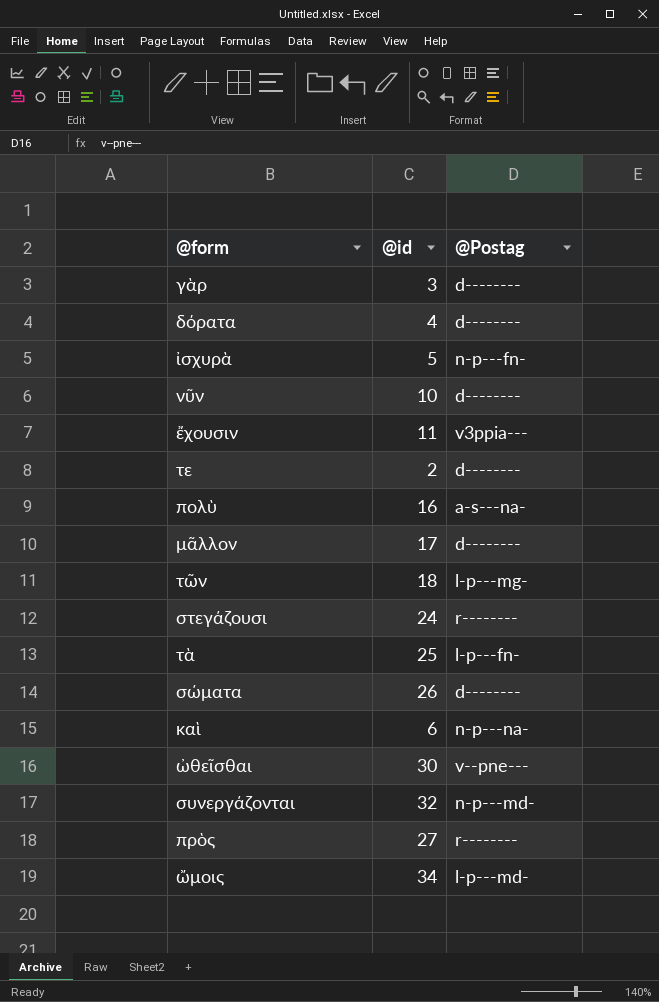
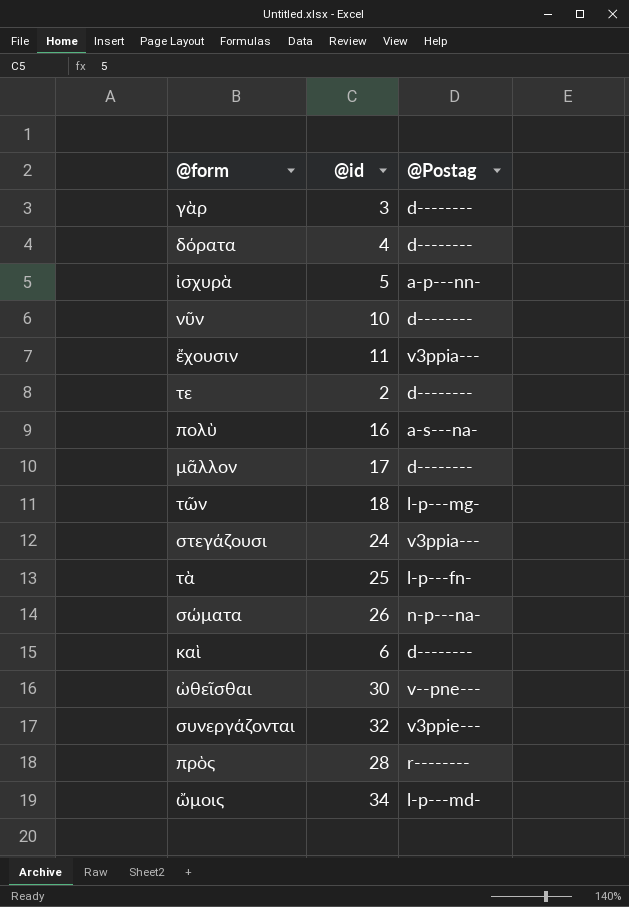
ἰσχυρὰ | @Postag: n-p---fn- -> a-p---nn-
στεγάζουσι | @Postag: r-------- -> v3ppia---
σώματα | @Postag: d-------- -> n-p---na-
καὶ | @Postag: n-p---na- -> d--------
συνεργάζονται | @Postag: n-p---md- -> v3ppie---
πρὸς | @id: 27 -> 28

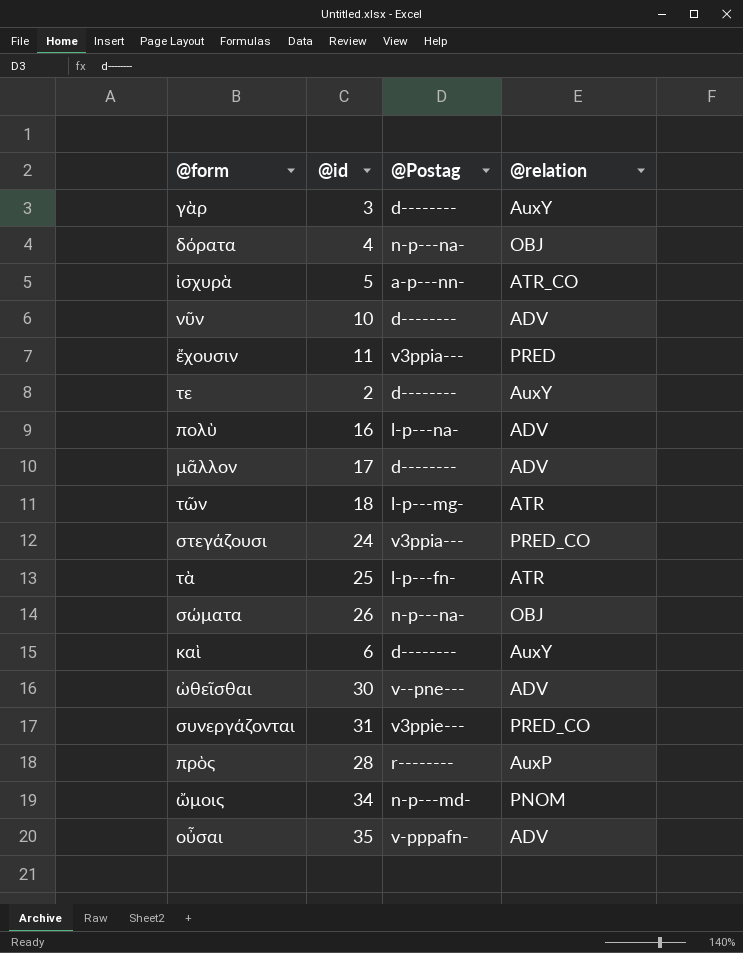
column @relation | position: none -> 4
δόρατα | @Postag: d-------- -> n-p---na-
πολὺ | @Postag: a-s---na- -> l-p---na-
συνεργάζονται | @id: 32 -> 31
ὤμοις | @Postag: l-p---md- -> n-p---md-
row οὖσαι: none -> 35 | v-pppafn- | ADV

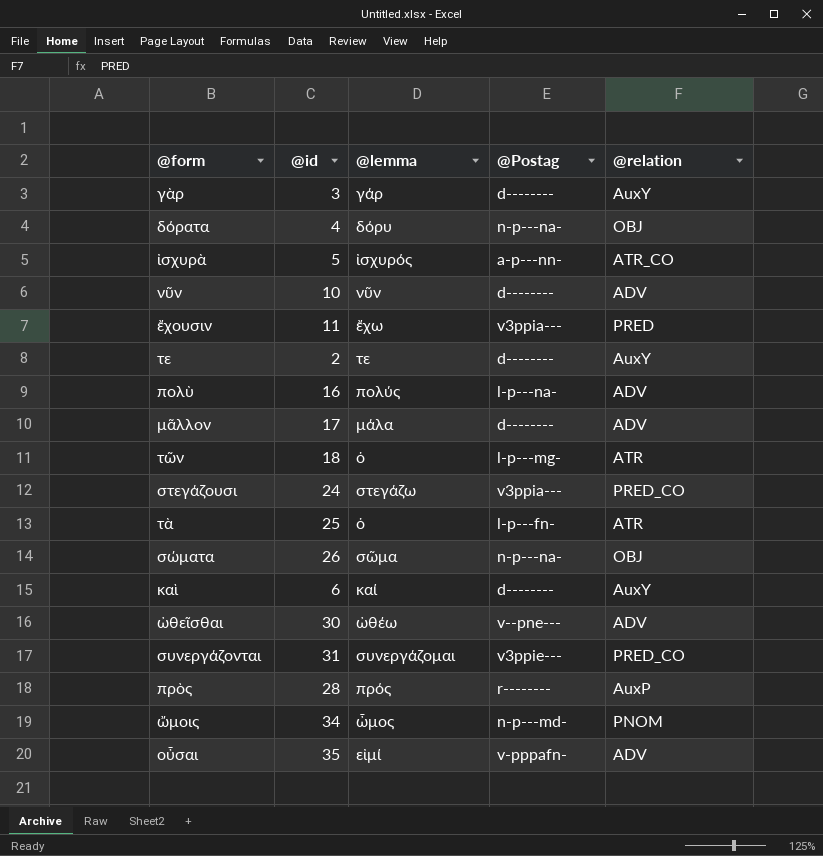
column @lemma | position: none -> 3

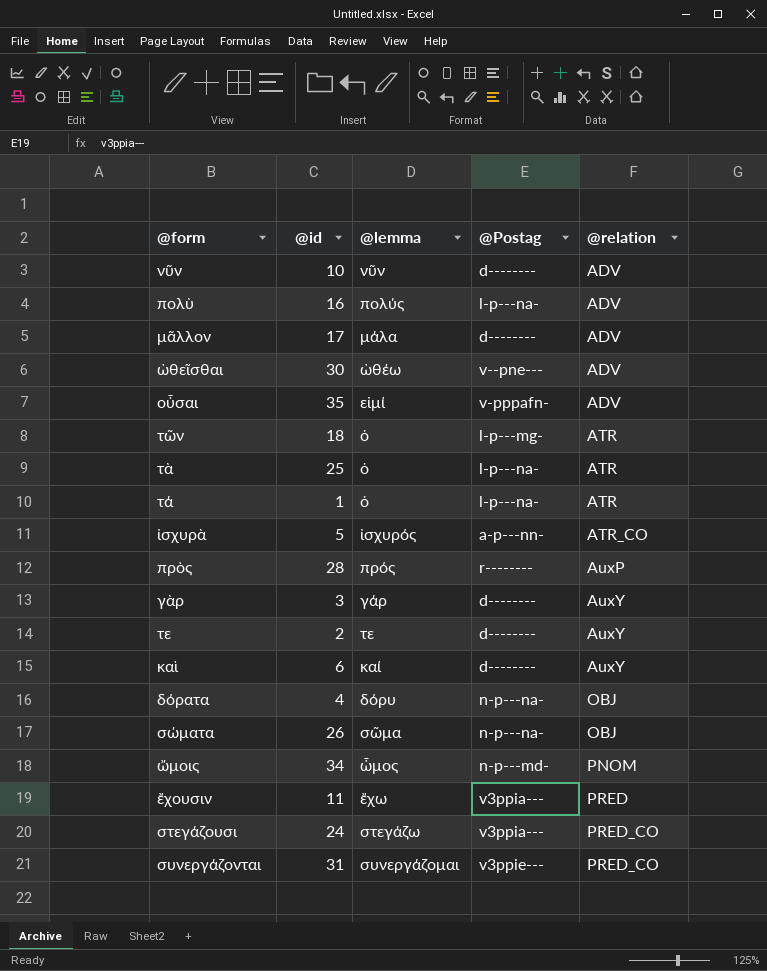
row order: none -> @relation ascending
τὰ | @Postag: l-p---fn- -> l-p---na-
row τά: none -> 1 | ὁ | l-p---na- | ATR

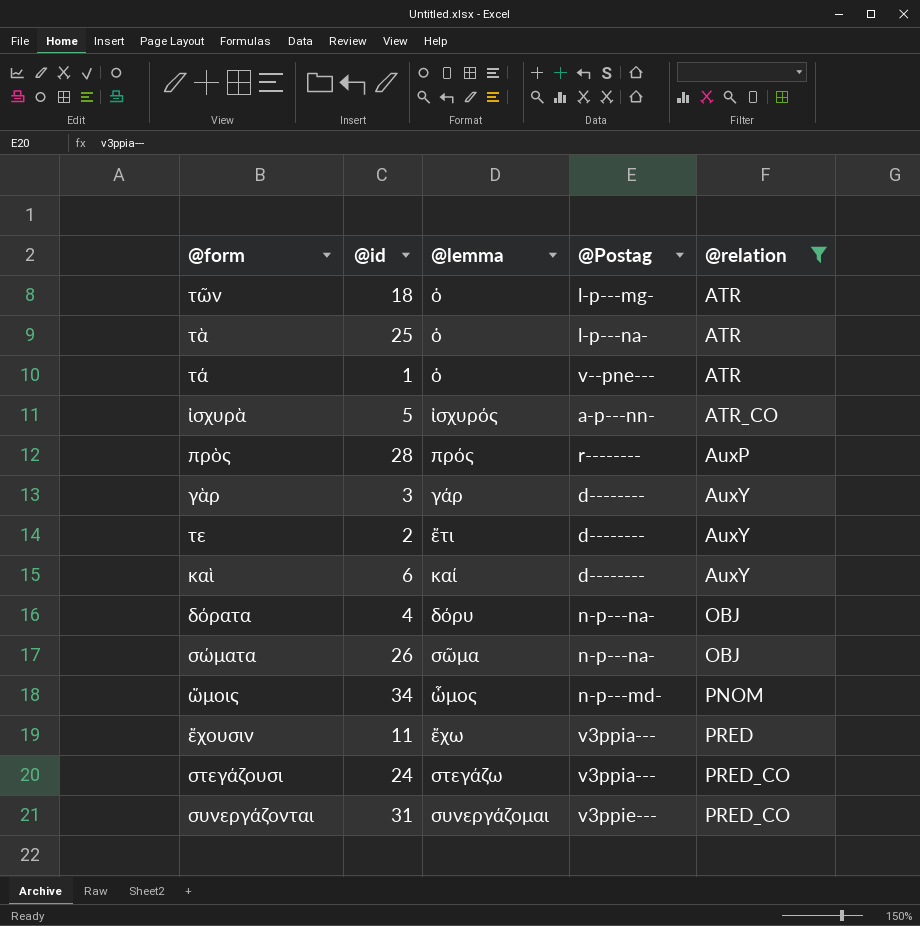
filter: none -> @relation != ADV
τά | @Postag: l-p---na- -> v--pne---
τε | @lemma: τε -> ἔτι

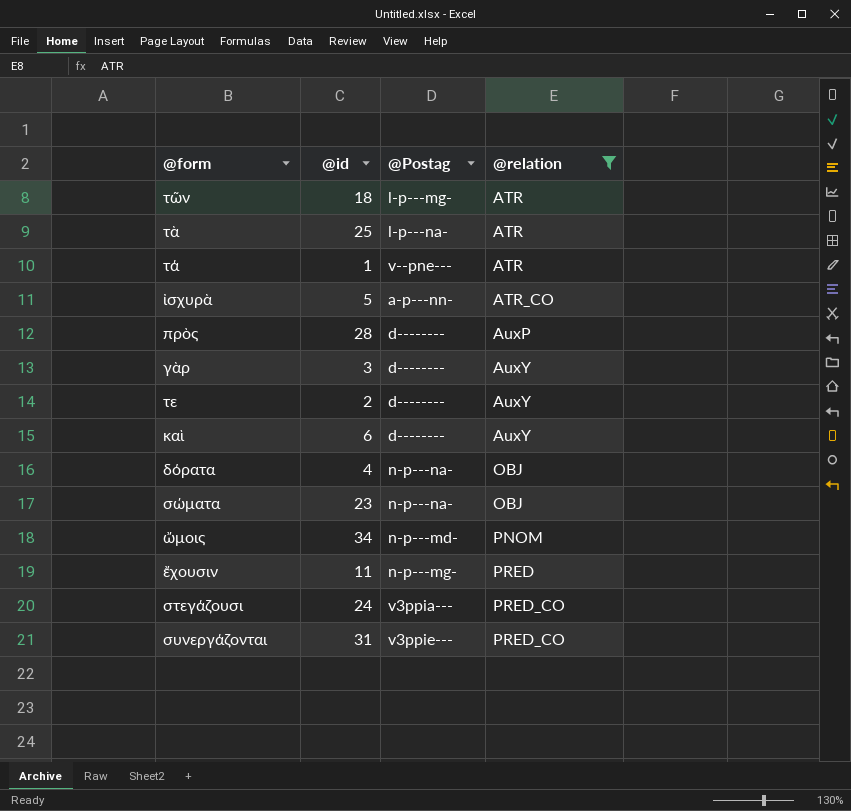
column @lemma | position: 3 -> none
πρὸς | @Postag: r-------- -> d--------
σώματα | @id: 26 -> 23
ἔχουσιν | @Postag: v3ppia--- -> n-p---mg-

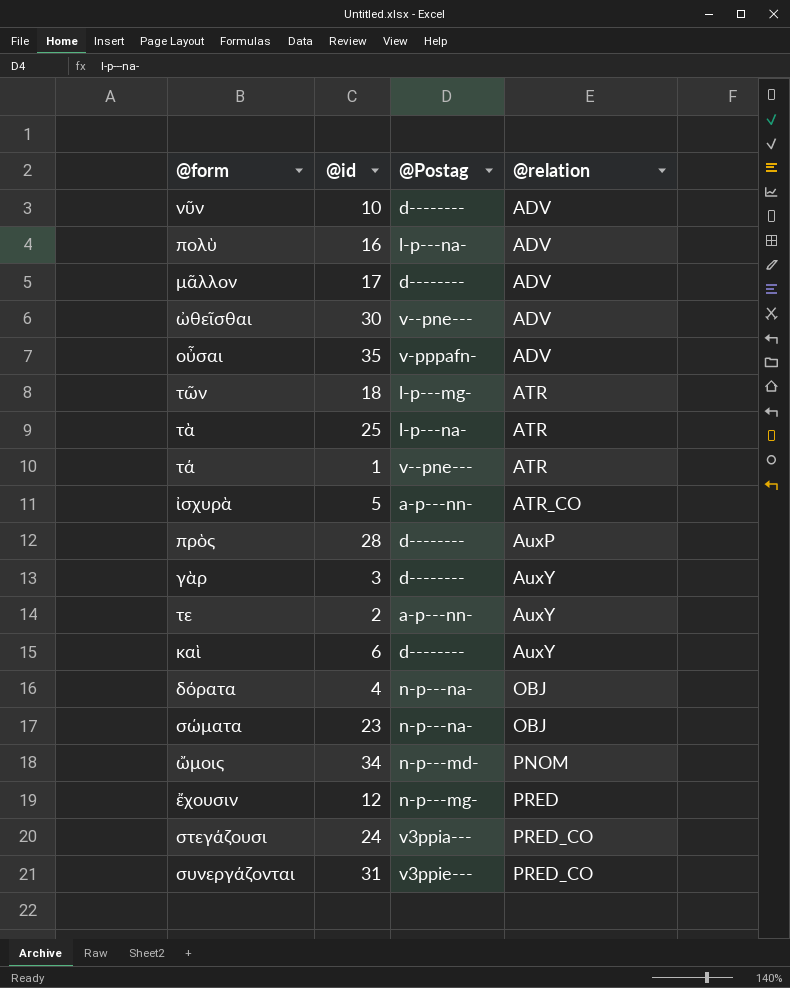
filter: @relation != ADV -> none
τε | @Postag: d-------- -> a-p---nn-
ἔχουσιν | @id: 11 -> 12

